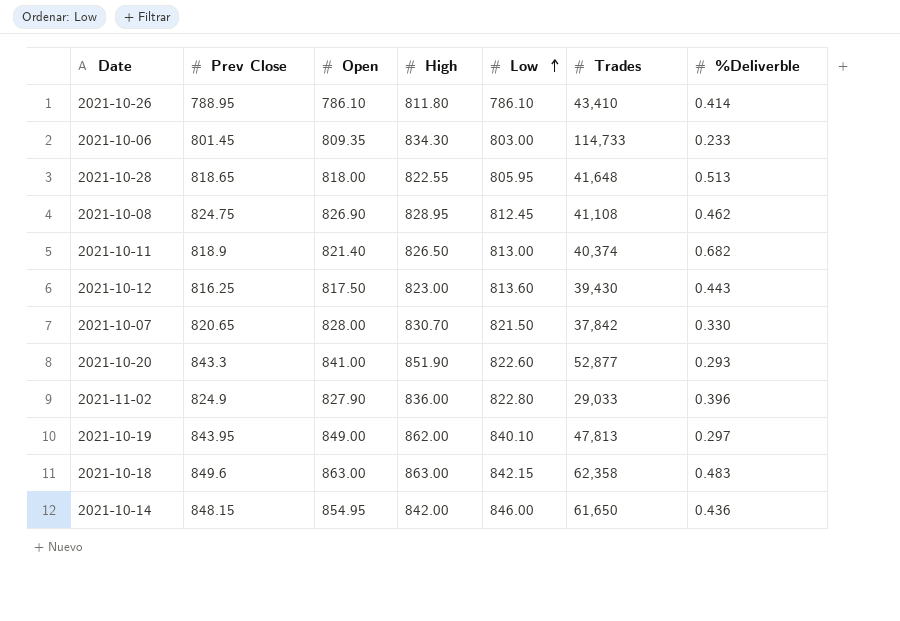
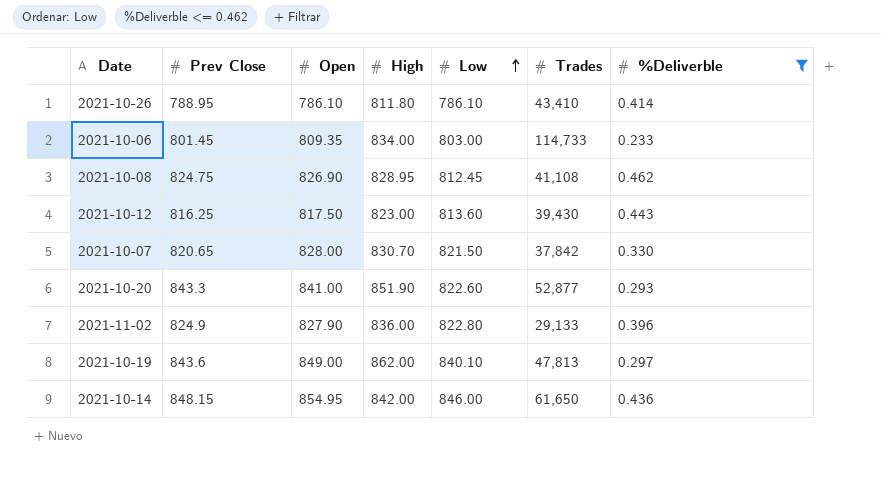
filter: none -> %Deliverble <= 0.462
2021-10-06 | High: 834.30 -> 834.00
2021-11-02 | Trades: 29,033 -> 29,133
2021-10-19 | Prev Close: 843.95 -> 843.6

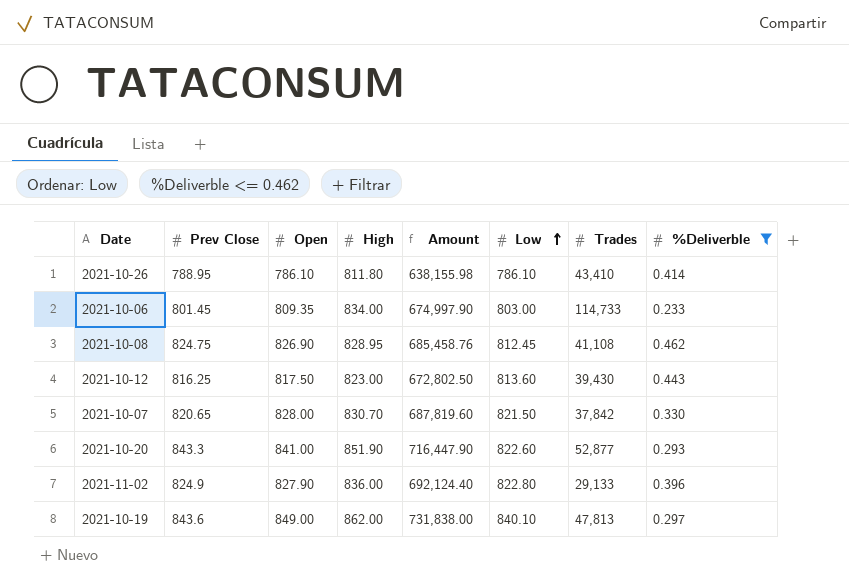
column Amount | formula: none -> [Open] * [High]
row 2021-10-14: 848.15 | 854.95 | 842.00 | 846.00 | 61,650 | 0.436 -> none

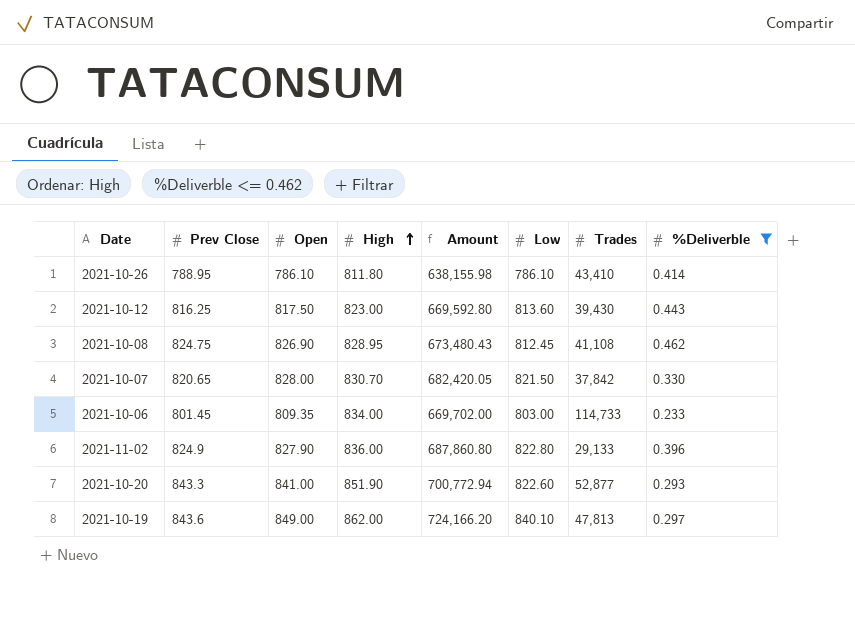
row order: Low ascending -> High ascending
column Amount | formula: [Open] * [High] -> [High] * [Low]

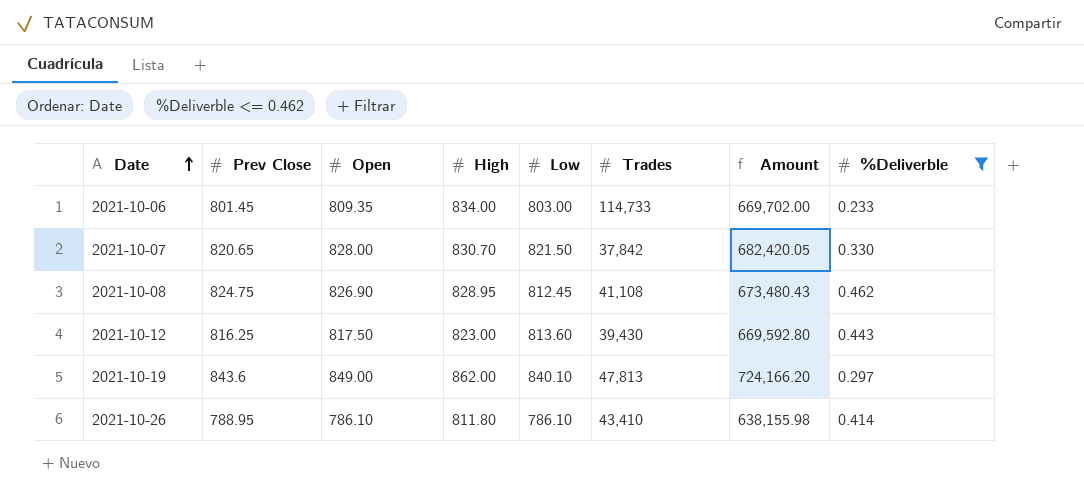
row order: High ascending -> Date ascending
column Amount | position: 5 -> 7
row 2021-11-02: 824.9 | 827.90 | 836.00 | 687,860.80 | 822.80 | 29,133 | 0.396 -> none
row 2021-10-20: 843.3 | 841.00 | 851.90 | 700,772.94 | 822.60 | 52,877 | 0.293 -> none

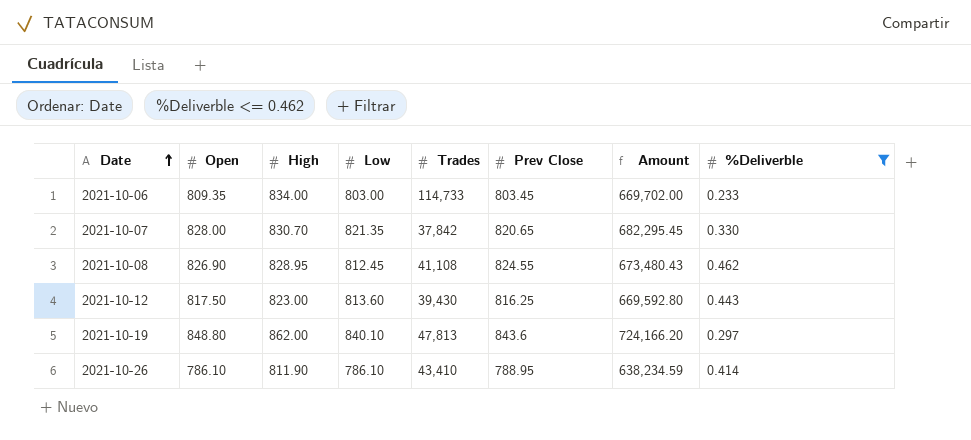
column Prev Close | position: 2 -> 6
2021-10-06 | Prev Close: 801.45 -> 803.45
2021-10-07 | Low: 821.50 -> 821.35
2021-10-07 | Amount: 682,420.05 -> 682,295.45
2021-10-08 | Prev Close: 824.75 -> 824.55
2021-10-19 | Open: 849.00 -> 848.80
2021-10-26 | High: 811.80 -> 811.90
2021-10-26 | Amount: 638,155.98 -> 638,234.59

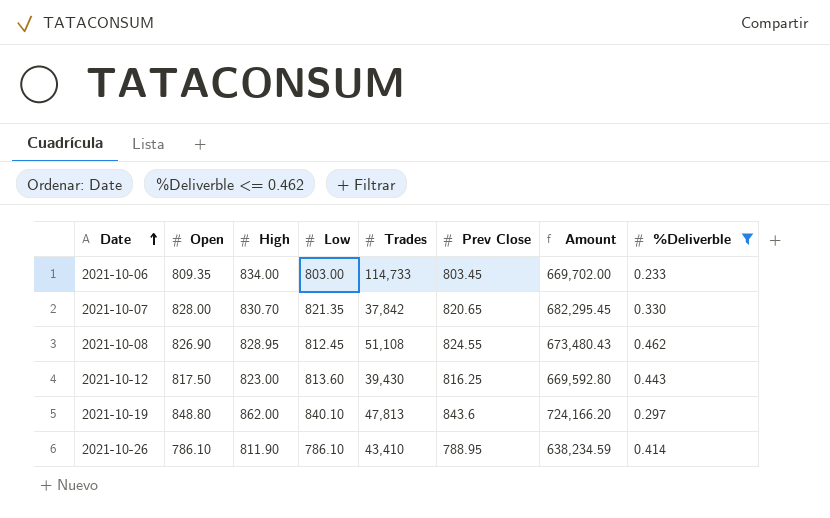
2021-10-08 | Trades: 41,108 -> 51,108

